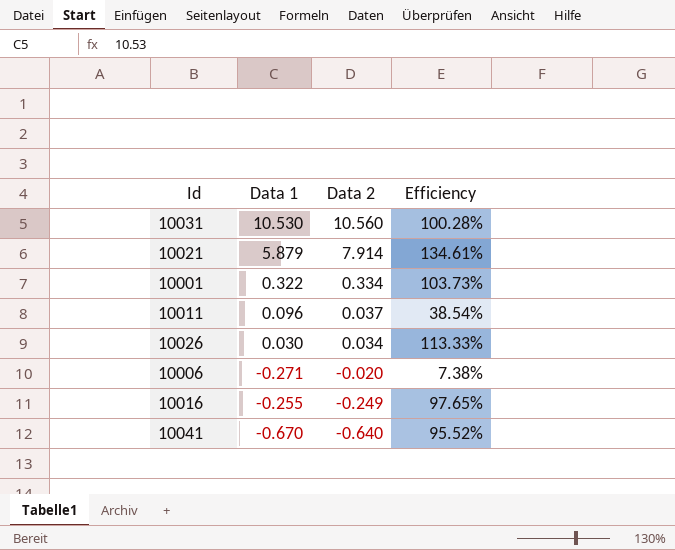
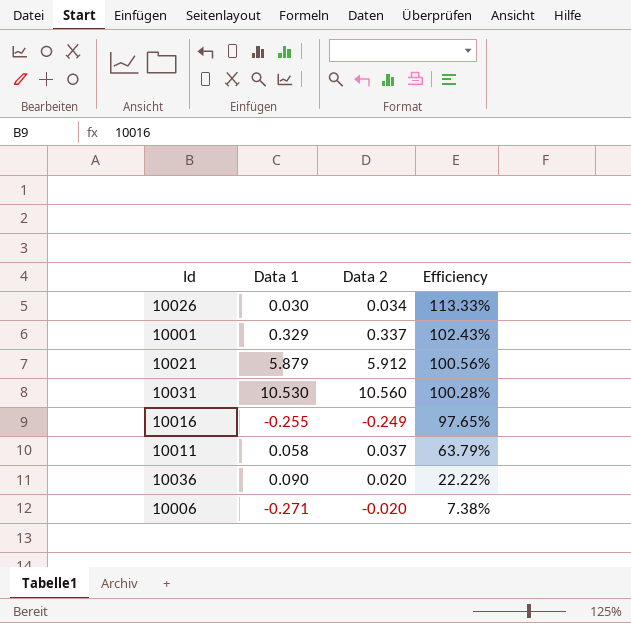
row order: Data 2 descending -> Efficiency descending
row 10041: -0.670 | -0.640 | 95.52% -> none
10001 | Data 1: 0.322 -> 0.329
10001 | Data 2: 0.334 -> 0.337
10001 | Efficiency: 103.73% -> 102.43%
10021 | Data 2: 7.914 -> 5.912
10021 | Efficiency: 134.61% -> 100.56%
10011 | Data 1: 0.096 -> 0.058
10011 | Efficiency: 38.54% -> 63.79%
row 10036: none -> 0.090 | 0.020 | 22.22%

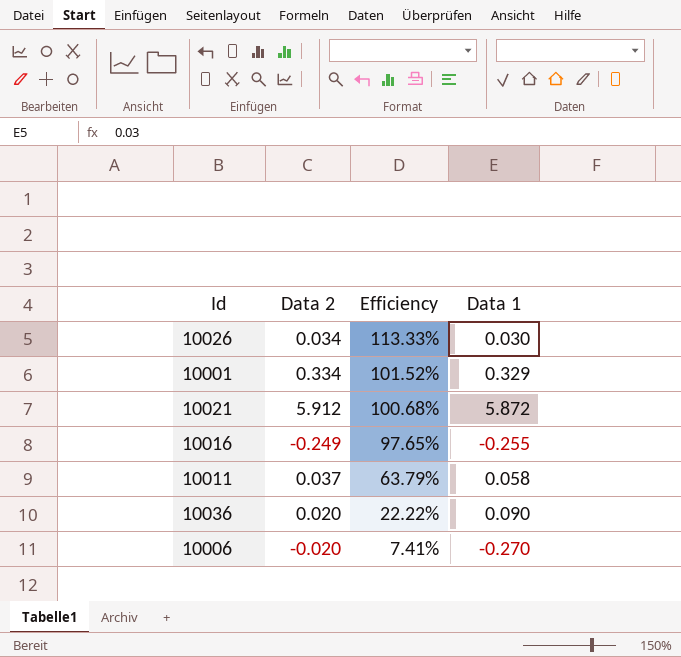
column Data 1 | position: 2 -> 4
row 10031: 10.530 | 10.560 | 100.28% -> none
10001 | Data 2: 0.337 -> 0.334
10001 | Efficiency: 102.43% -> 101.52%
10021 | Efficiency: 100.56% -> 100.68%
10021 | Data 1: 5.879 -> 5.872
10006 | Efficiency: 7.38% -> 7.41%
10006 | Data 1: -0.271 -> -0.270

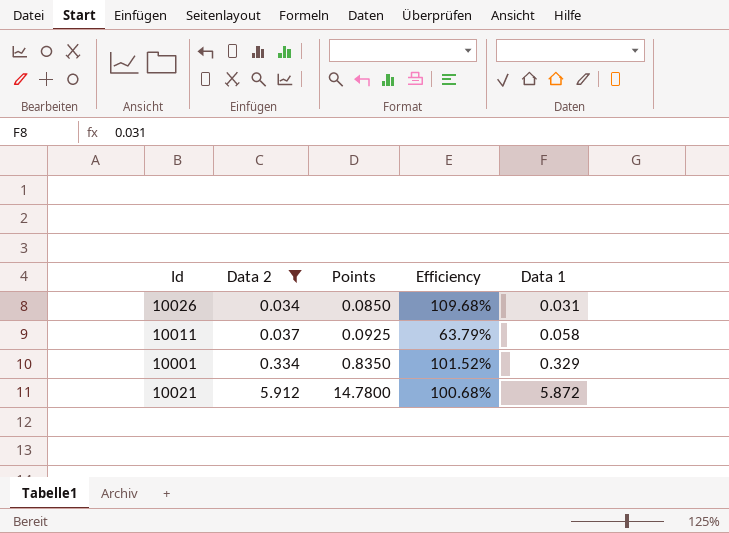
filter: none -> Data 2 >= 0.034
row order: Efficiency descending -> Data 2 ascending
column Points | formula: none -> [Data 2] * 2.5
10026 | Efficiency: 113.33% -> 109.68%
10026 | Data 1: 0.030 -> 0.031

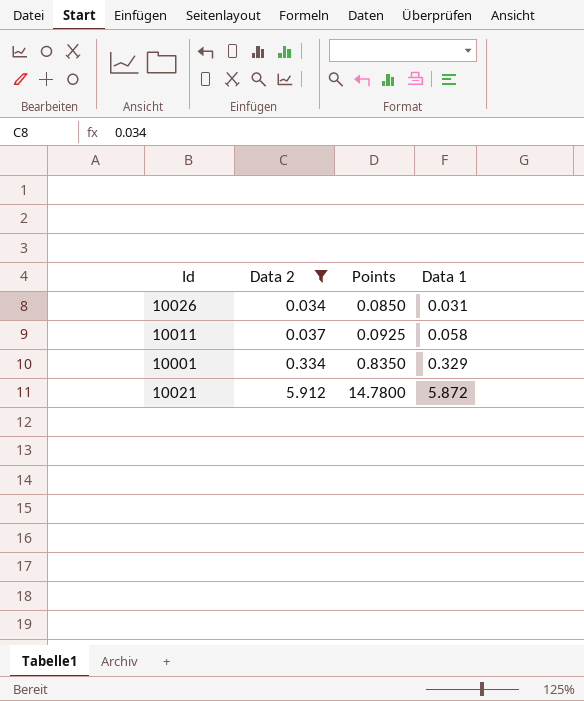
column Efficiency | formula: [Data 2] / [Data 1] -> none

